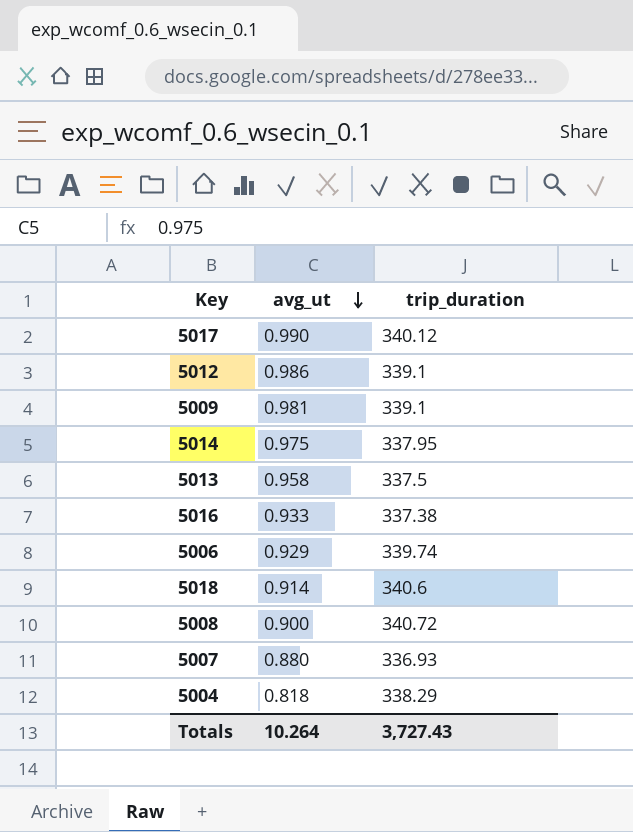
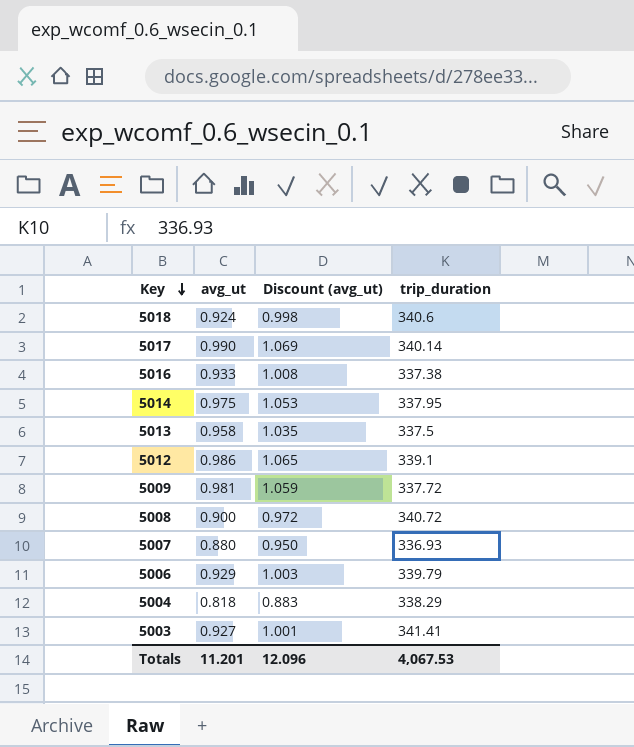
row order: avg_ut descending -> Key descending
column Discount (avg_ut) | formula: none -> [avg_ut] * 1.08
5018 | avg_ut: 0.914 -> 0.924
5017 | trip_duration: 340.12 -> 340.14
5009 | trip_duration: 339.1 -> 337.72
5006 | trip_duration: 339.74 -> 339.79
row 5003: none -> 0.927 | 1.001 | 341.41
Totals | avg_ut: 10.264 -> 11.201
Totals | trip_duration: 3,727.43 -> 4,067.53

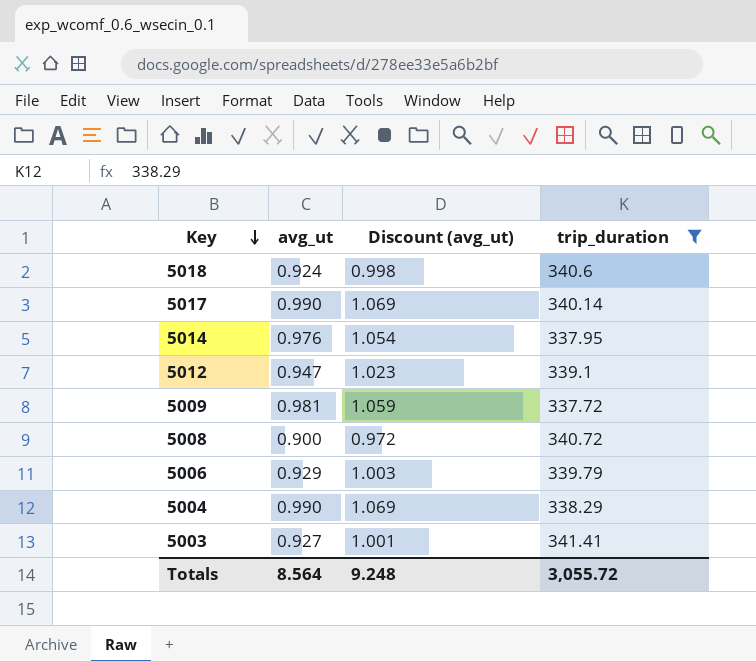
filter: none -> trip_duration >= 337.72
5014 | avg_ut: 0.975 -> 0.976
5014 | Discount (avg_ut): 1.053 -> 1.054
5012 | avg_ut: 0.986 -> 0.947
5012 | Discount (avg_ut): 1.065 -> 1.023
5004 | avg_ut: 0.818 -> 0.990
5004 | Discount (avg_ut): 0.883 -> 1.069
Totals | avg_ut: 11.201 -> 8.564
Totals | Discount (avg_ut): 12.096 -> 9.248
Totals | trip_duration: 4,067.53 -> 3,055.72

